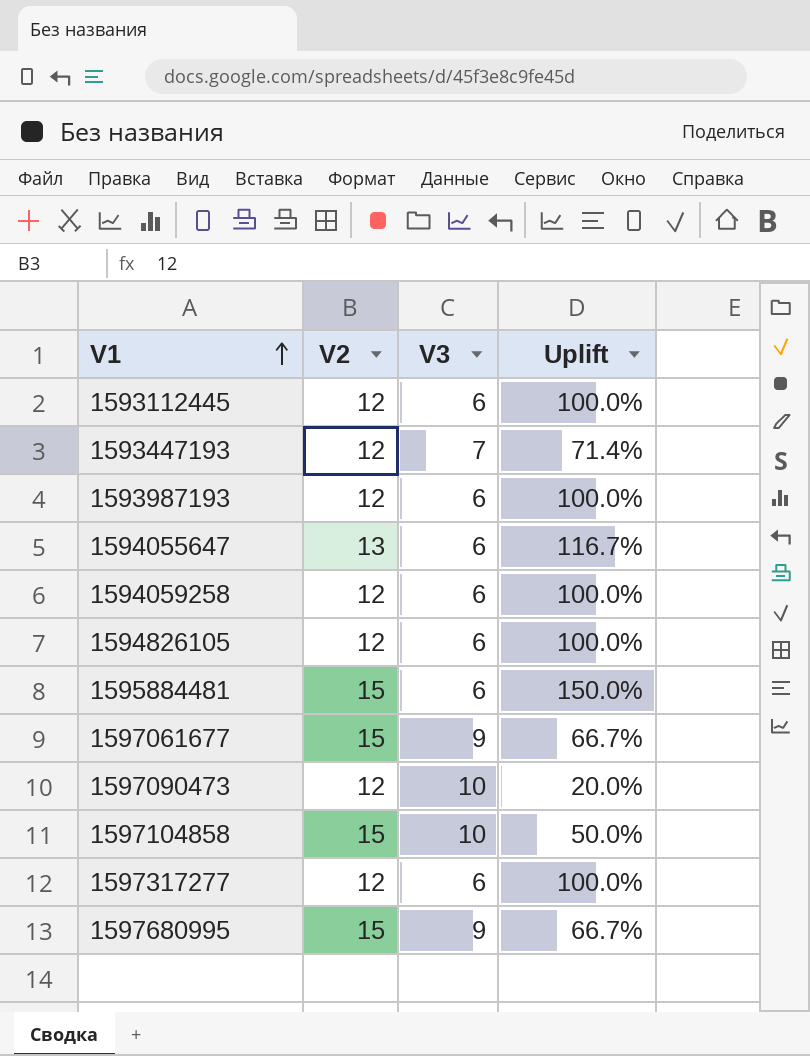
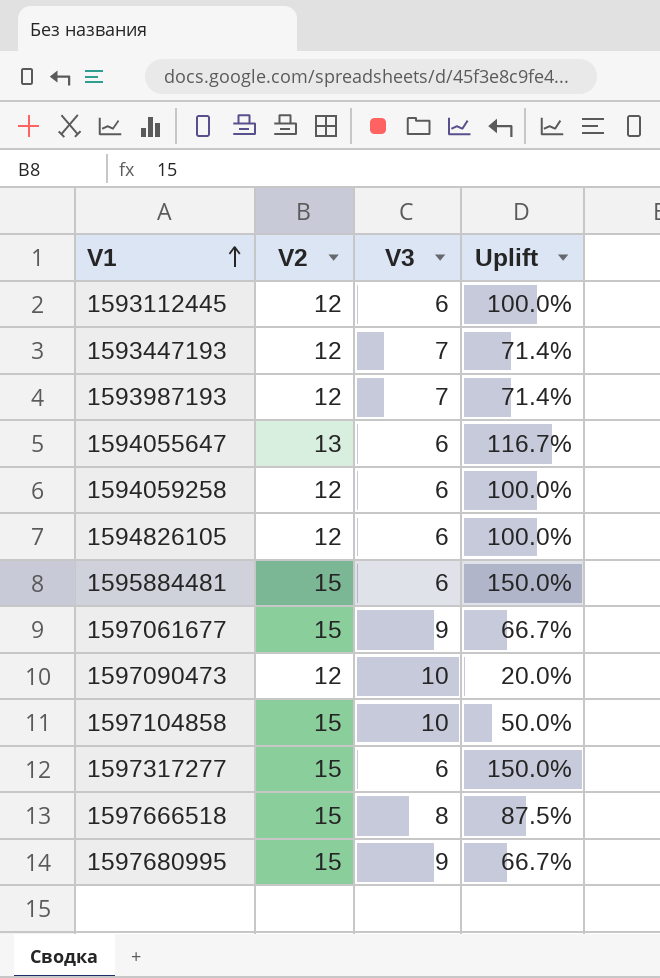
1593987193 | V3: 6 -> 7
1593987193 | Uplift: 100.0% -> 71.4%
1597317277 | V2: 12 -> 15
1597317277 | Uplift: 100.0% -> 150.0%
row 1597666518: none -> 15 | 8 | 87.5%

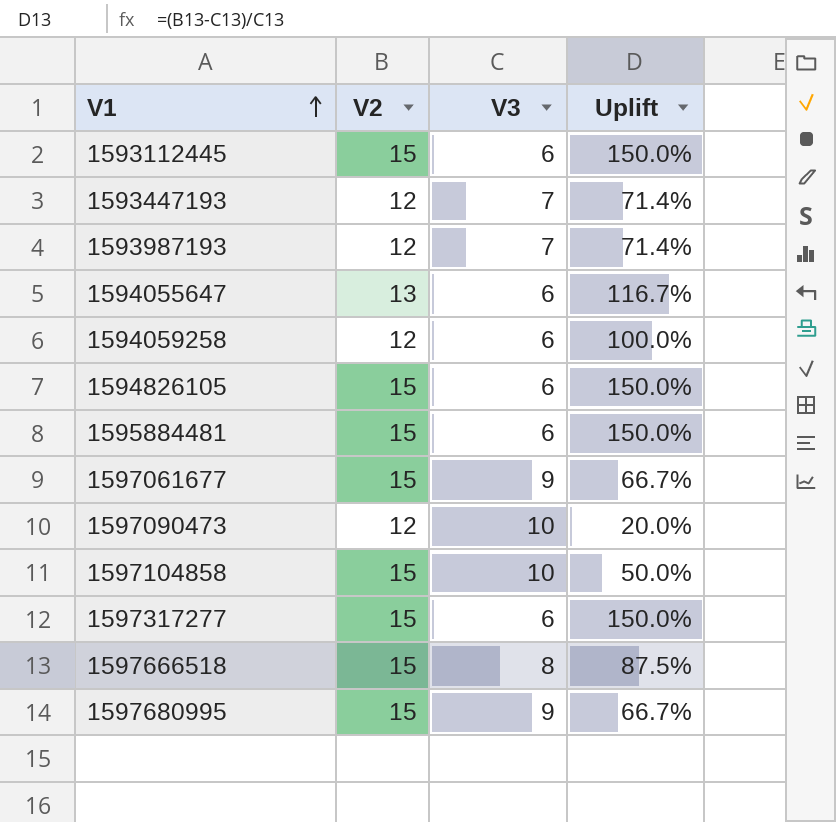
1593112445 | V2: 12 -> 15
1593112445 | Uplift: 100.0% -> 150.0%
1594826105 | V2: 12 -> 15
1594826105 | Uplift: 100.0% -> 150.0%

